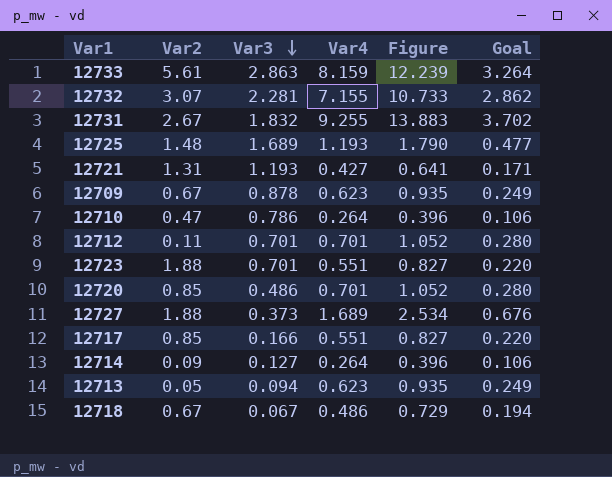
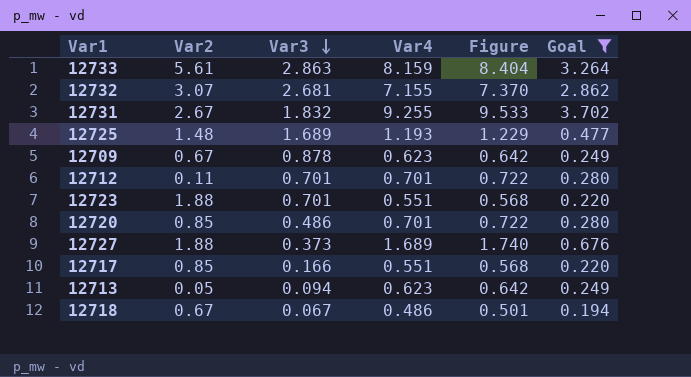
filter: none -> Goal >= 0.194
column Figure | formula: [Var4] * 1.5 -> [Var4] * 1.03
12732 | Var3: 2.281 -> 2.681

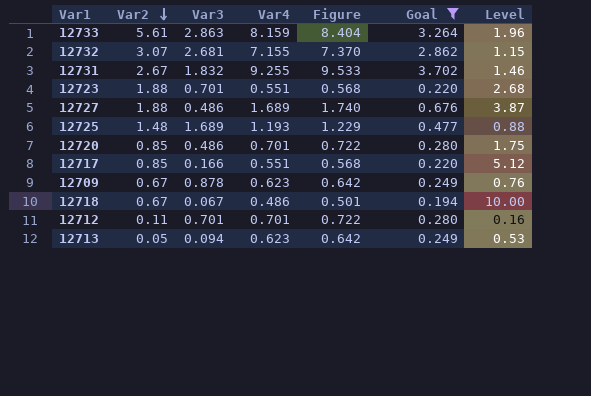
row order: Var3 descending -> Var2 descending
column Level | formula: none -> [Var2] / [Var3]
12727 | Var3: 0.373 -> 0.486

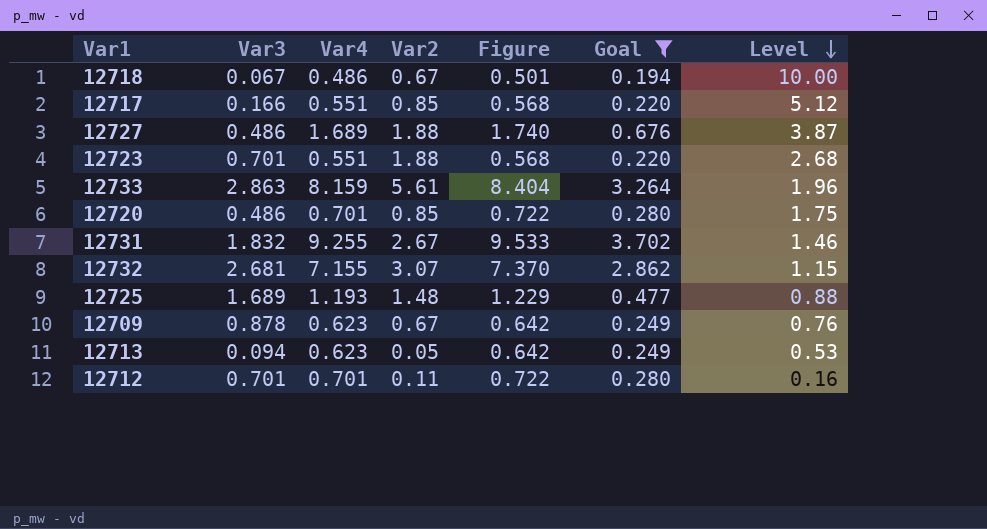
row order: Var2 descending -> Level descending
column Var2 | position: 2 -> 4

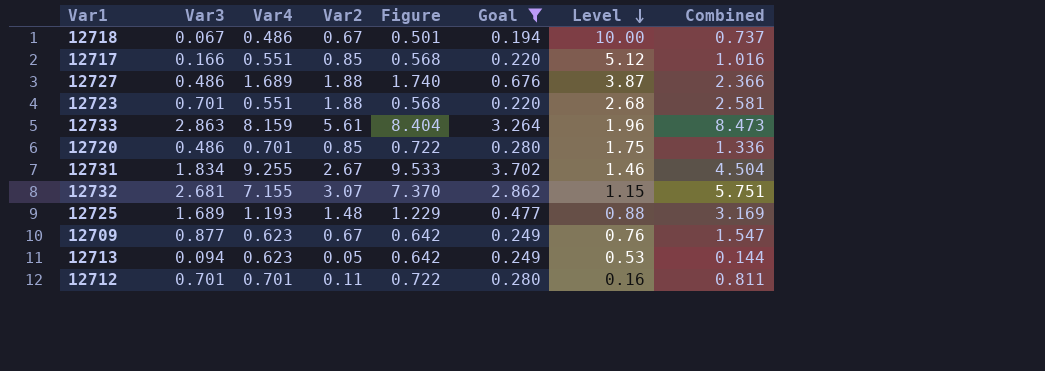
column Combined | formula: none -> [Var3] + [Var2]
12731 | Var3: 1.832 -> 1.834
12709 | Var3: 0.878 -> 0.877

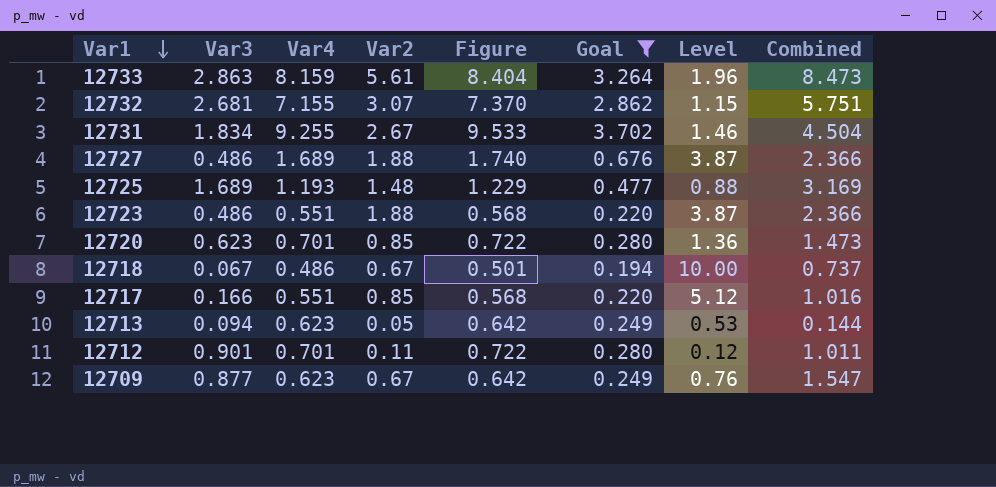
row order: Level descending -> Var1 descending
12723 | Var3: 0.701 -> 0.486
12723 | Level: 2.68 -> 3.87
12723 | Combined: 2.581 -> 2.366
12720 | Var3: 0.486 -> 0.623
12720 | Level: 1.75 -> 1.36
12720 | Combined: 1.336 -> 1.473
12712 | Var3: 0.701 -> 0.901
12712 | Level: 0.16 -> 0.12
12712 | Combined: 0.811 -> 1.011

